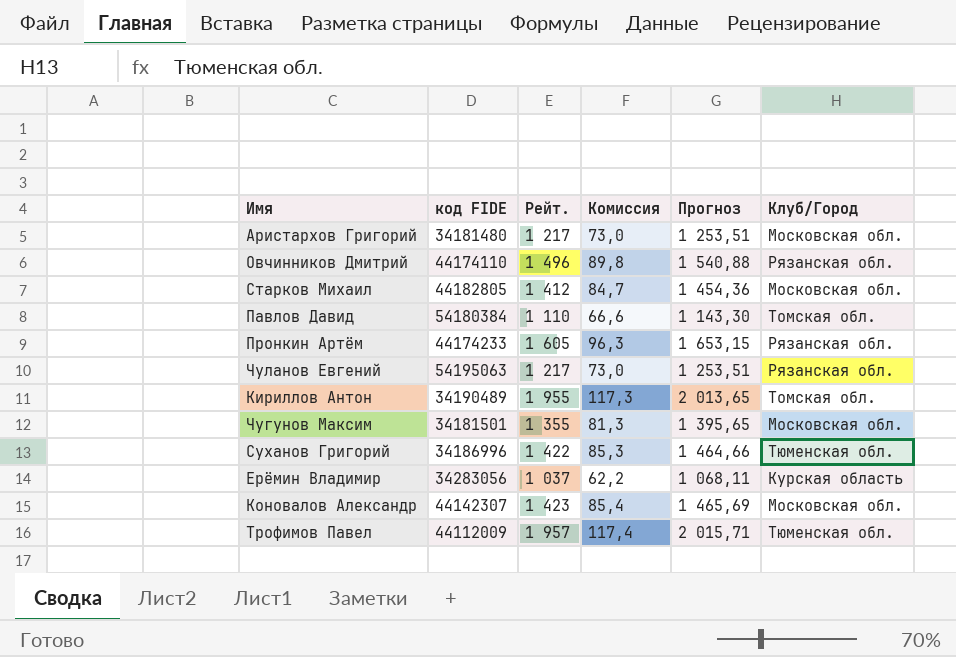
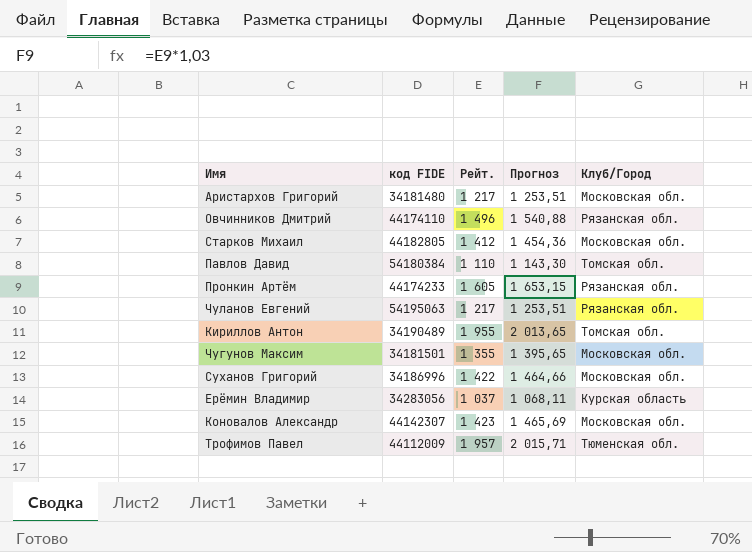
column Комиссия | formula: [Рейт.] * 0,06 -> none
Суханов Григорий | Клуб/Город: Тюменская обл. -> Московская обл.

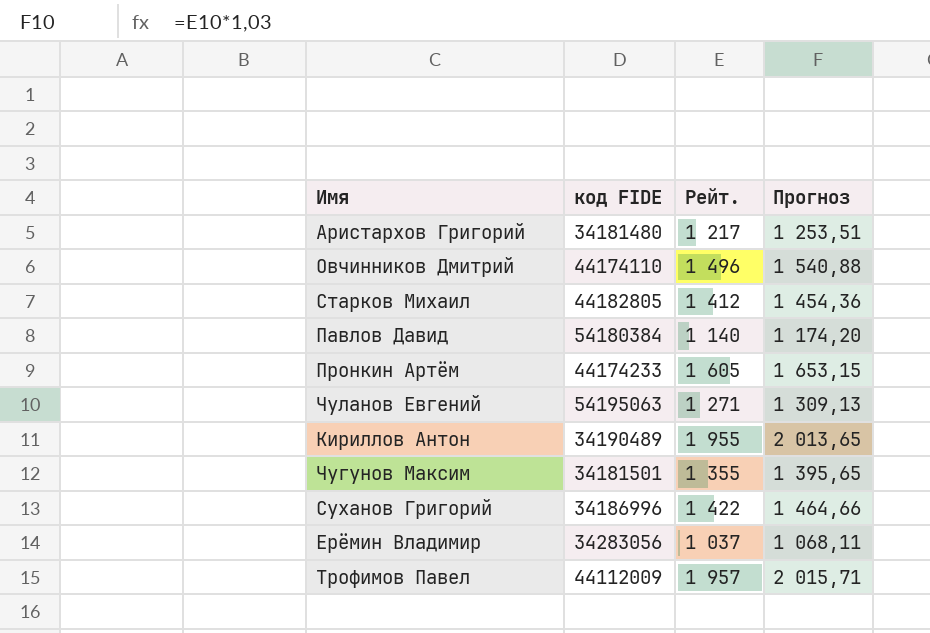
column Клуб/Город | position: 5 -> none
row Коновалов Александр: 44142307 | 1 423 | 1 465,69 | Московская обл. -> none
Павлов Давид | Рейт.: 1 110 -> 1 140
Павлов Давид | Прогноз: 1 143,30 -> 1 174,20
Чуланов Евгений | Рейт.: 1 217 -> 1 271
Чуланов Евгений | Прогноз: 1 253,51 -> 1 309,13

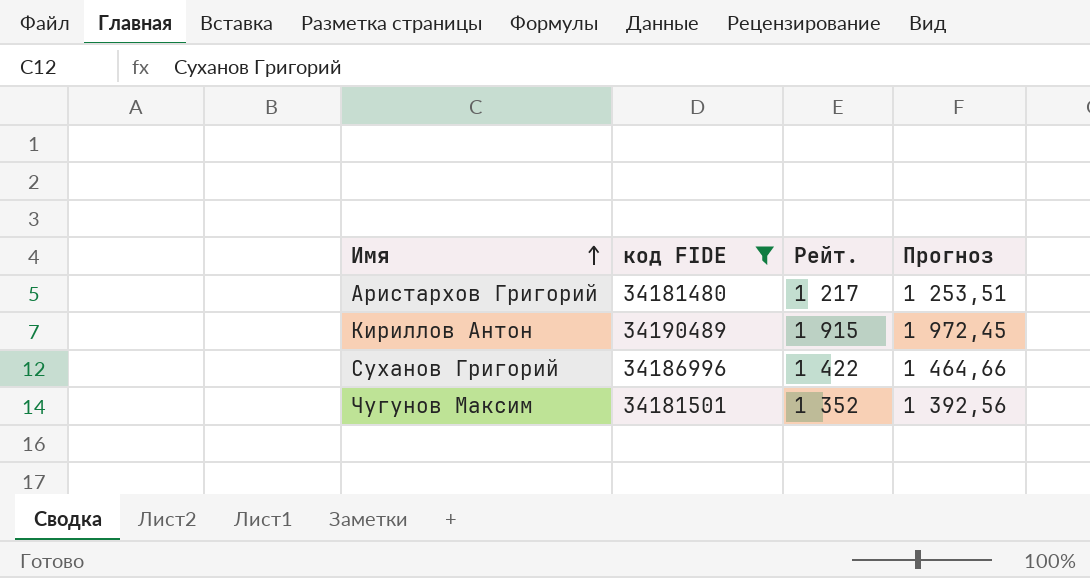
filter: none -> код FIDE <= 34190489
row order: none -> Имя ascending
Кириллов Антон | Рейт.: 1 955 -> 1 915
Кириллов Антон | Прогноз: 2 013,65 -> 1 972,45
Чугунов Максим | Рейт.: 1 355 -> 1 352
Чугунов Максим | Прогноз: 1 395,65 -> 1 392,56

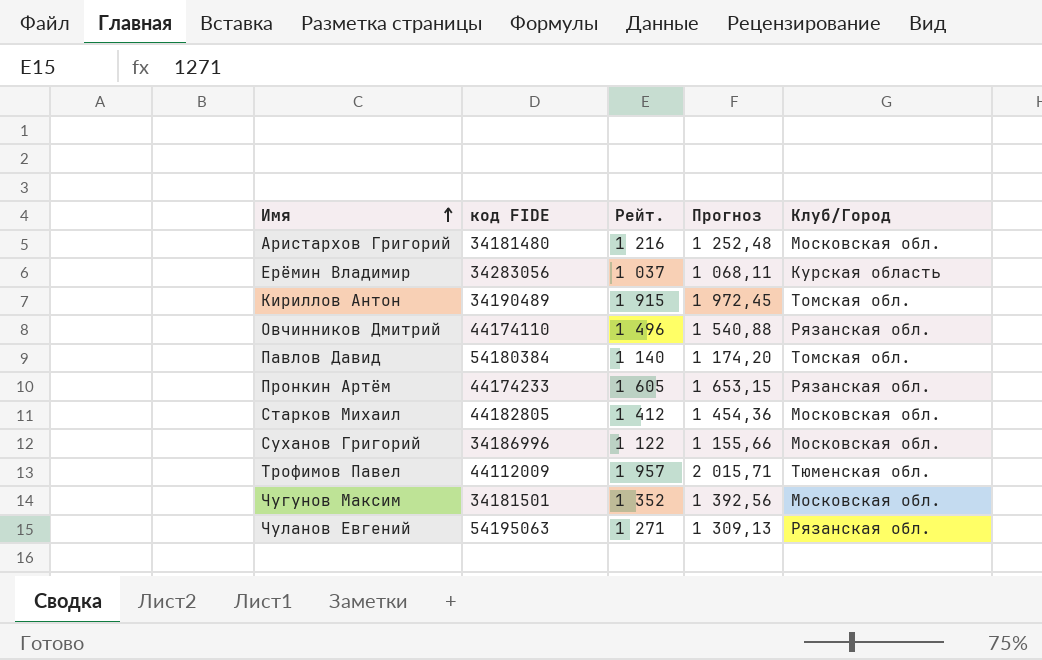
filter: код FIDE <= 34190489 -> none
column Клуб/Город | position: none -> 5
Аристархов Григорий | Рейт.: 1 217 -> 1 216
Аристархов Григорий | Прогноз: 1 253,51 -> 1 252,48
Суханов Григорий | Рейт.: 1 422 -> 1 122
Суханов Григорий | Прогноз: 1 464,66 -> 1 155,66

